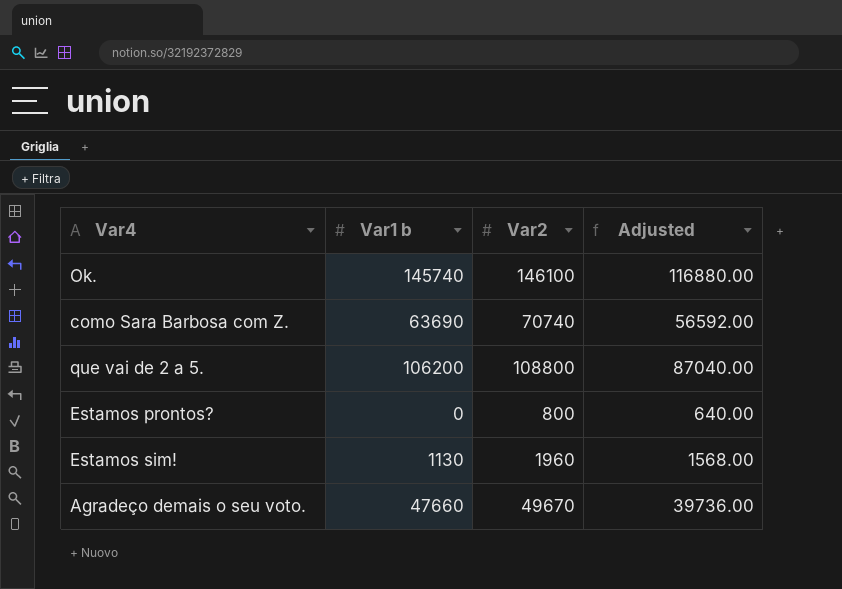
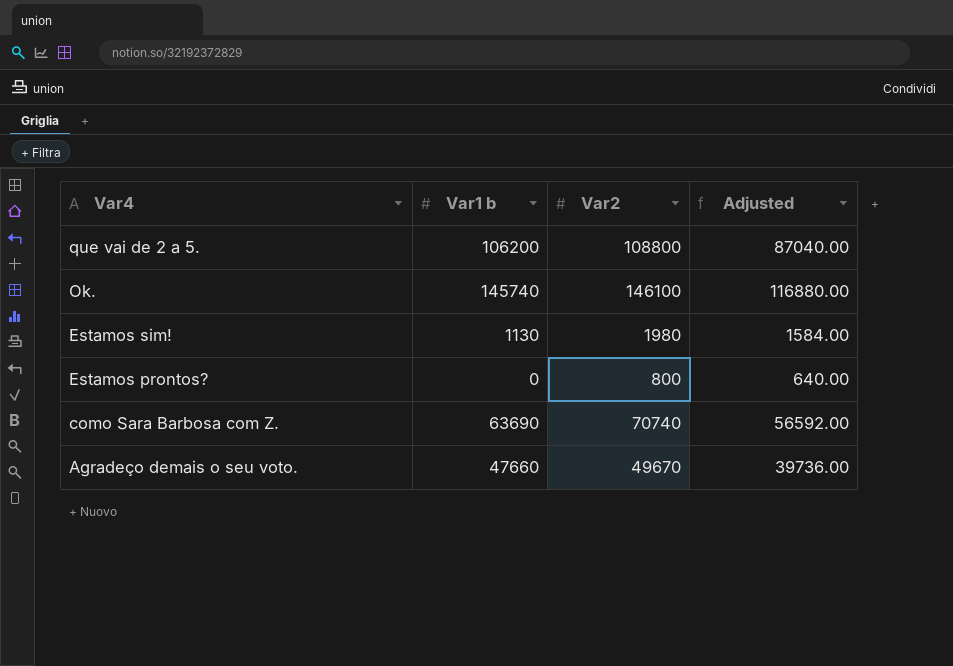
row order: none -> Var4 descending
Estamos sim! | Var2: 1960 -> 1980
Estamos sim! | Adjusted: 1568.00 -> 1584.00

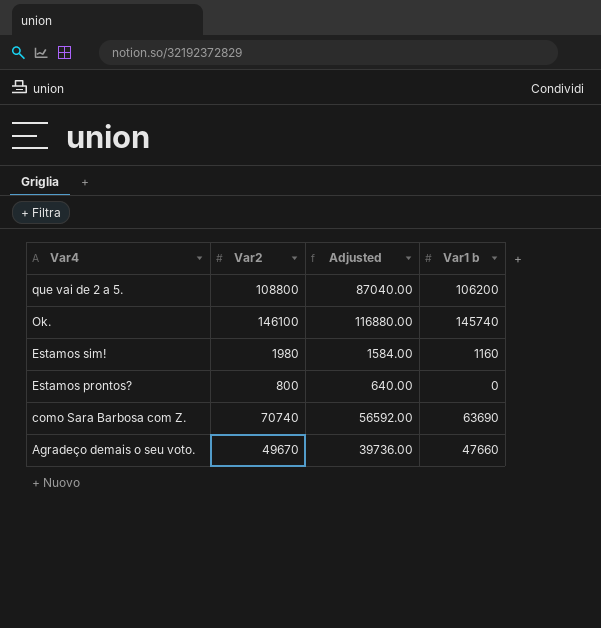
column Var1 b | position: 2 -> 4
Estamos sim! | Var1 b: 1130 -> 1160

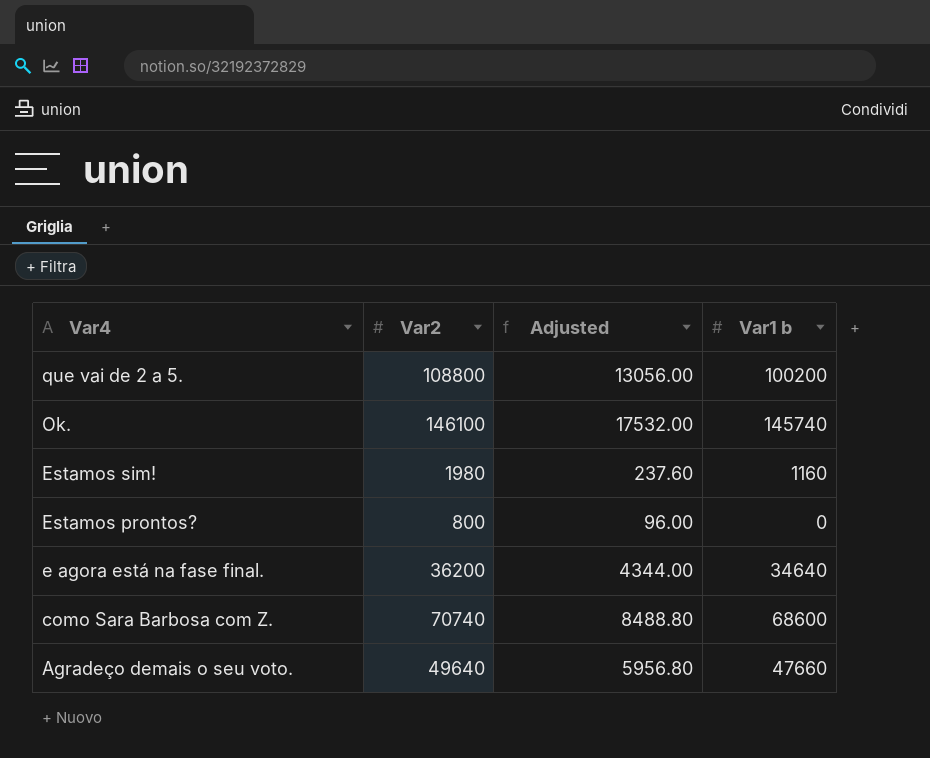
column Adjusted | formula: [Var2] * 0.8 -> [Var2] * 0.12
que vai de 2 a 5. | Var1 b: 106200 -> 100200
row e agora está na fase final.: none -> 36200 | 4344.00 | 34640
como Sara Barbosa com Z. | Var1 b: 63690 -> 68600
Agradeço demais o seu voto. | Var2: 49670 -> 49640

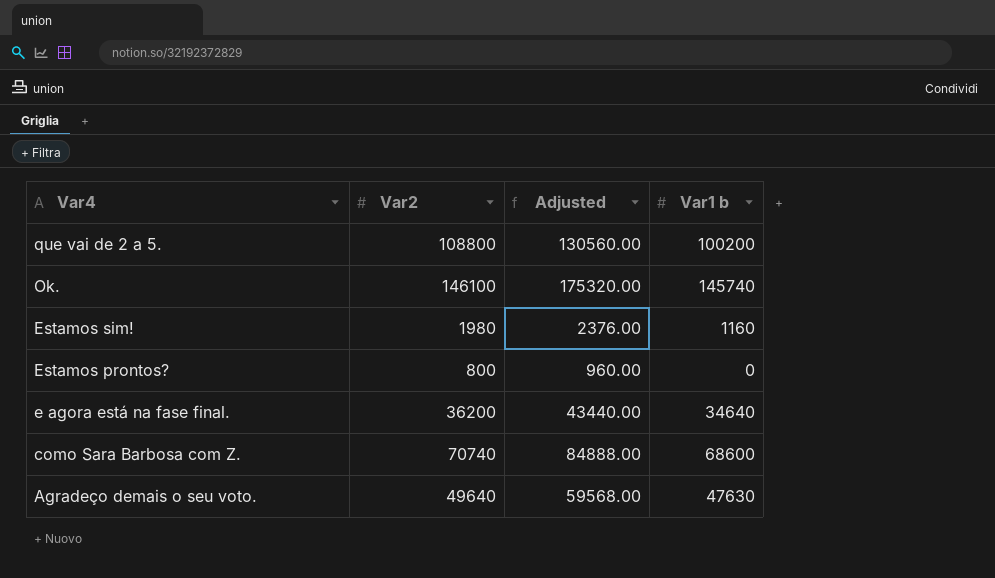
column Adjusted | formula: [Var2] * 0.12 -> [Var2] * 1.2
Agradeço demais o seu voto. | Var1 b: 47660 -> 47630

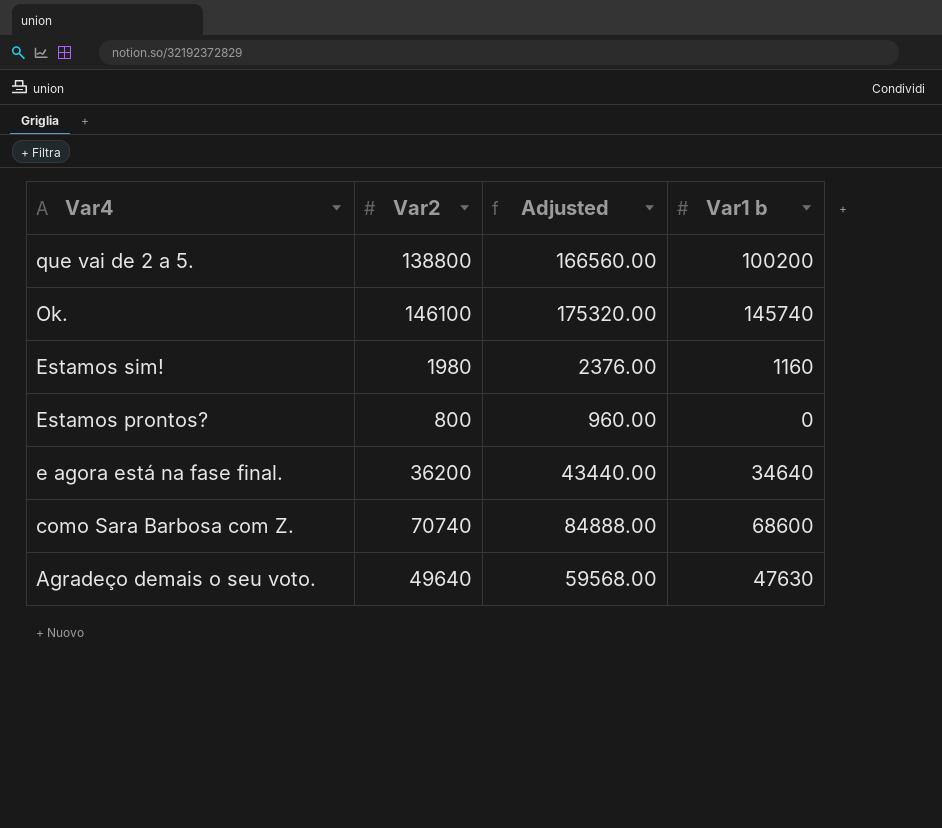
que vai de 2 a 5. | Var2: 108800 -> 138800
que vai de 2 a 5. | Adjusted: 130560.00 -> 166560.00

